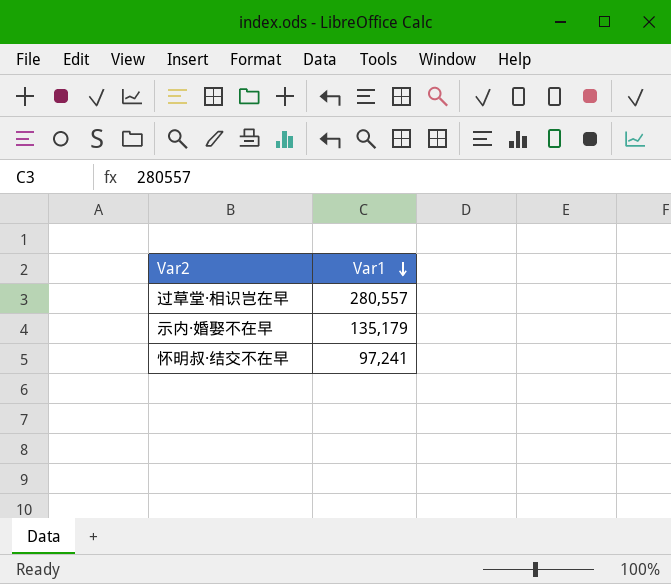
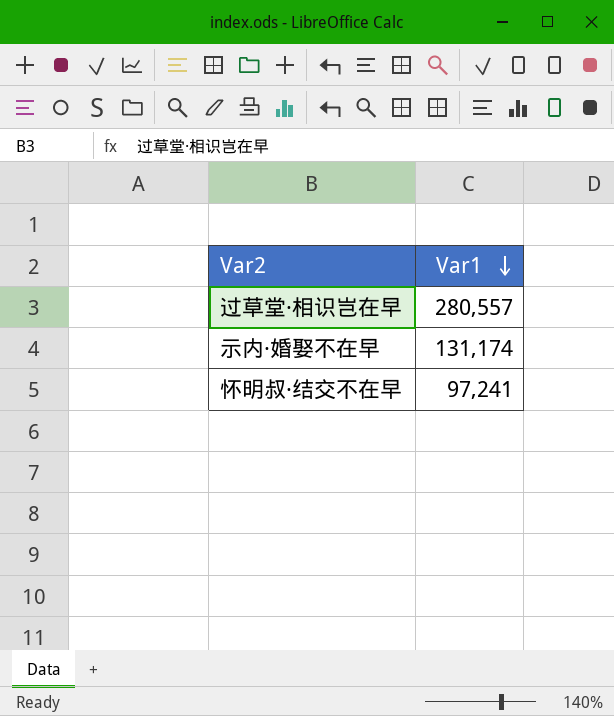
示内·婚娶不在早 | Var1: 135,179 -> 131,174

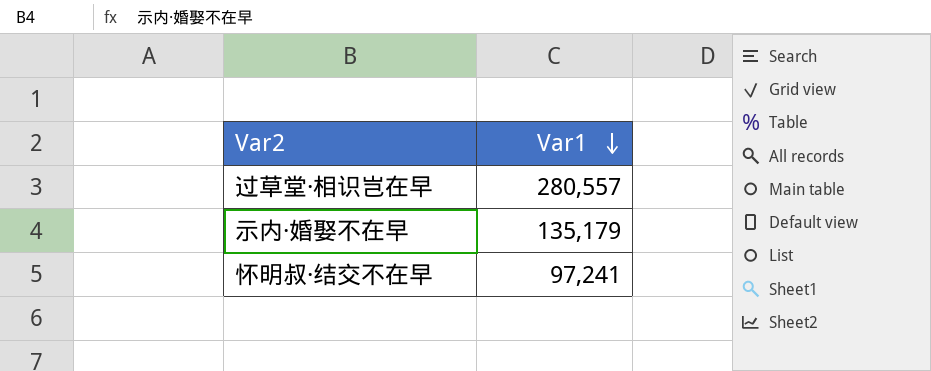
示内·婚娶不在早 | Var1: 131,174 -> 135,179

